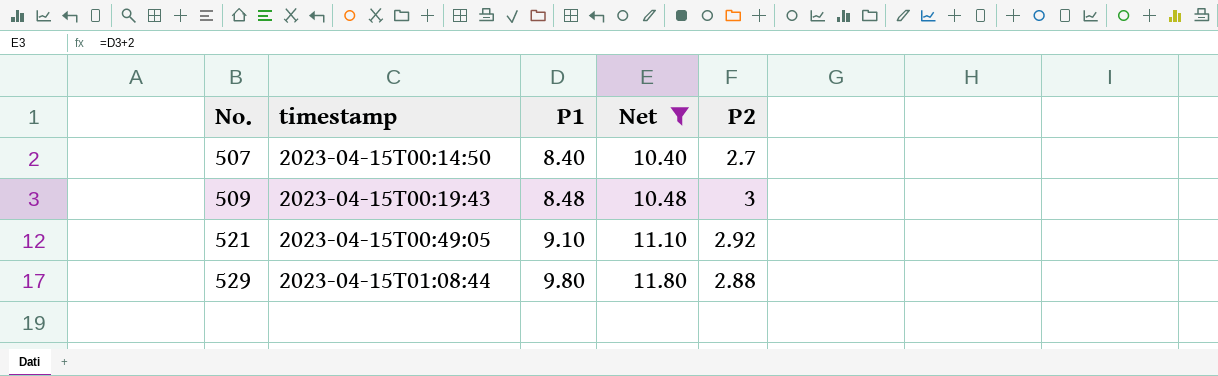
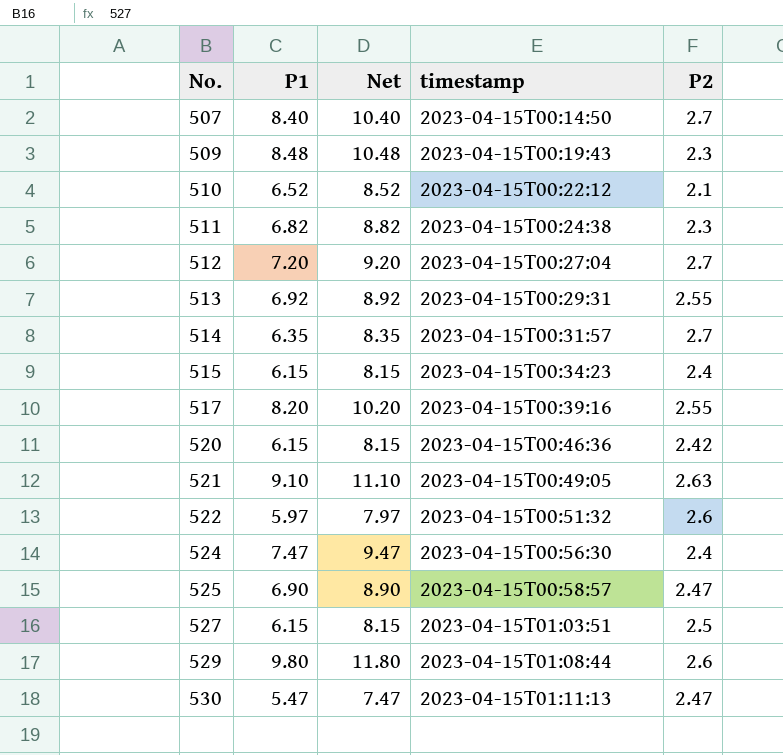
filter: Net >= 10.40 -> none
column timestamp | position: 2 -> 4
509 | P2: 3 -> 2.3
521 | P2: 2.92 -> 2.63
529 | P2: 2.88 -> 2.6

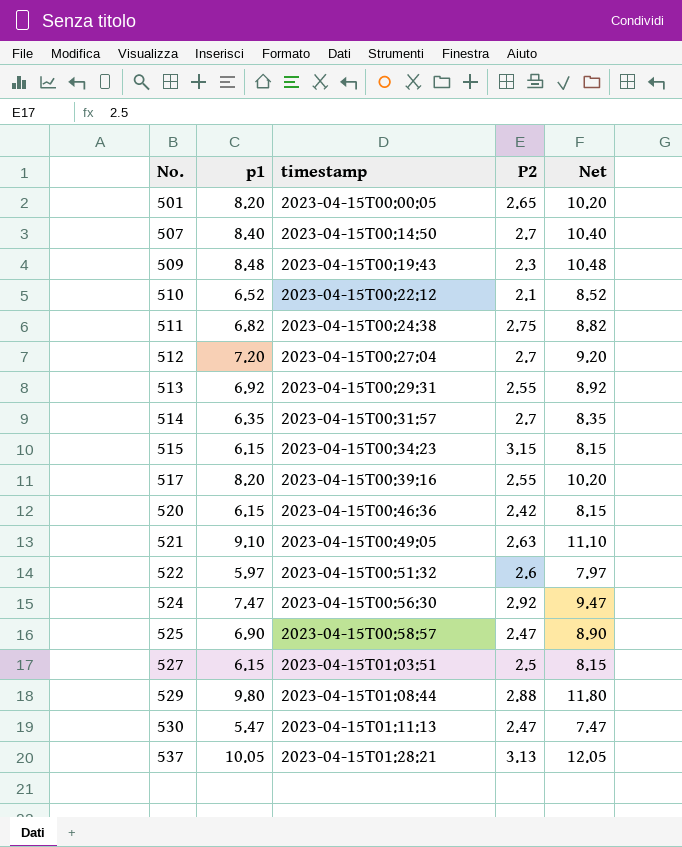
column name: P1 -> p1
column Net | position: 3 -> 5
row 501: none -> 8.20 | 2023-04-15T00:00:05 | 2.65 | 10.20
511 | P2: 2.3 -> 2.75
515 | P2: 2.4 -> 3.15
524 | P2: 2.4 -> 2.92
529 | P2: 2.6 -> 2.88
row 537: none -> 10.05 | 2023-04-15T01:28:21 | 3.13 | 12.05

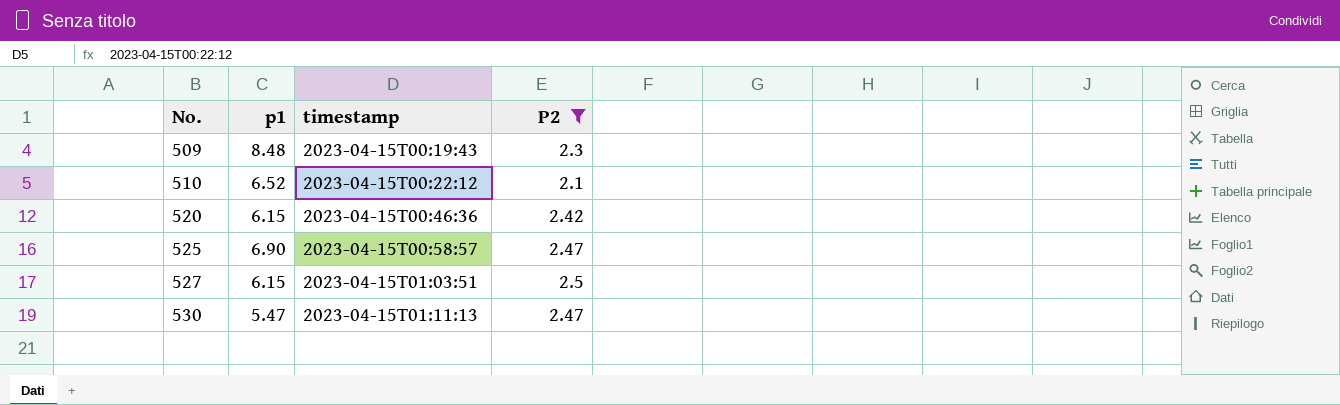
filter: none -> P2 <= 2.5
column Net | formula: [p1] + 2 -> none

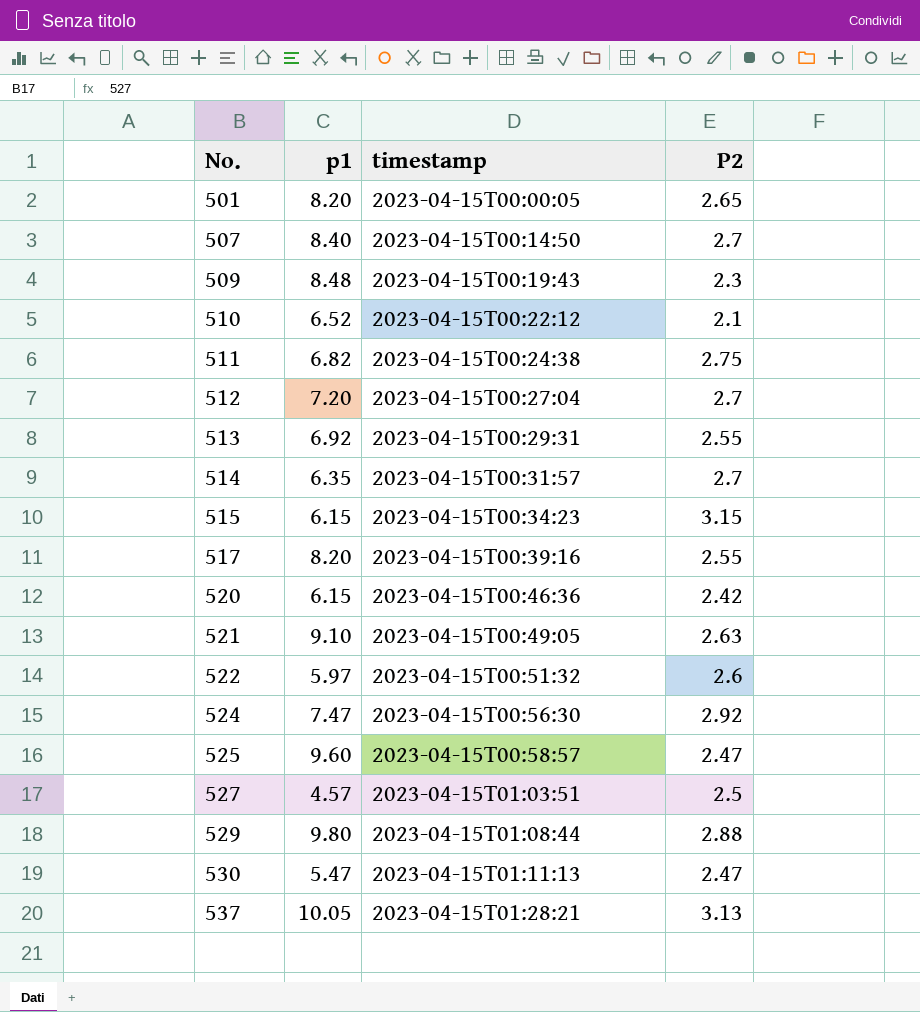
filter: P2 <= 2.5 -> none
525 | p1: 6.90 -> 9.60
527 | p1: 6.15 -> 4.57

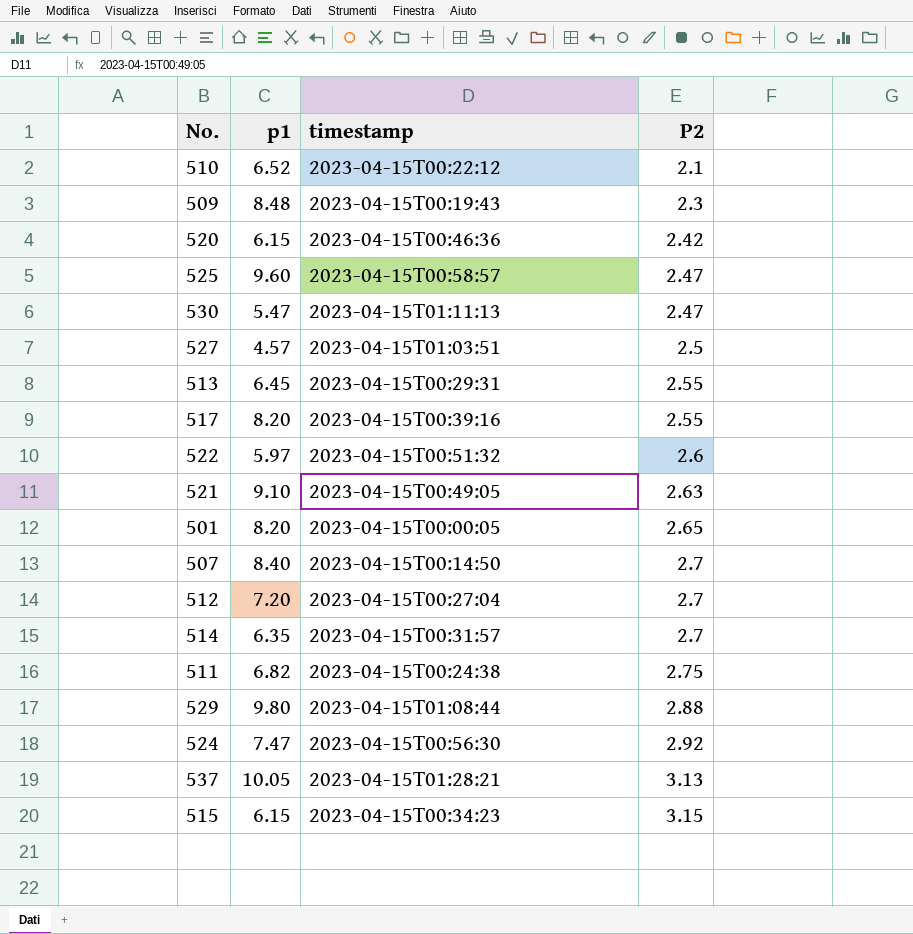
row order: No. ascending -> P2 ascending
513 | p1: 6.92 -> 6.45

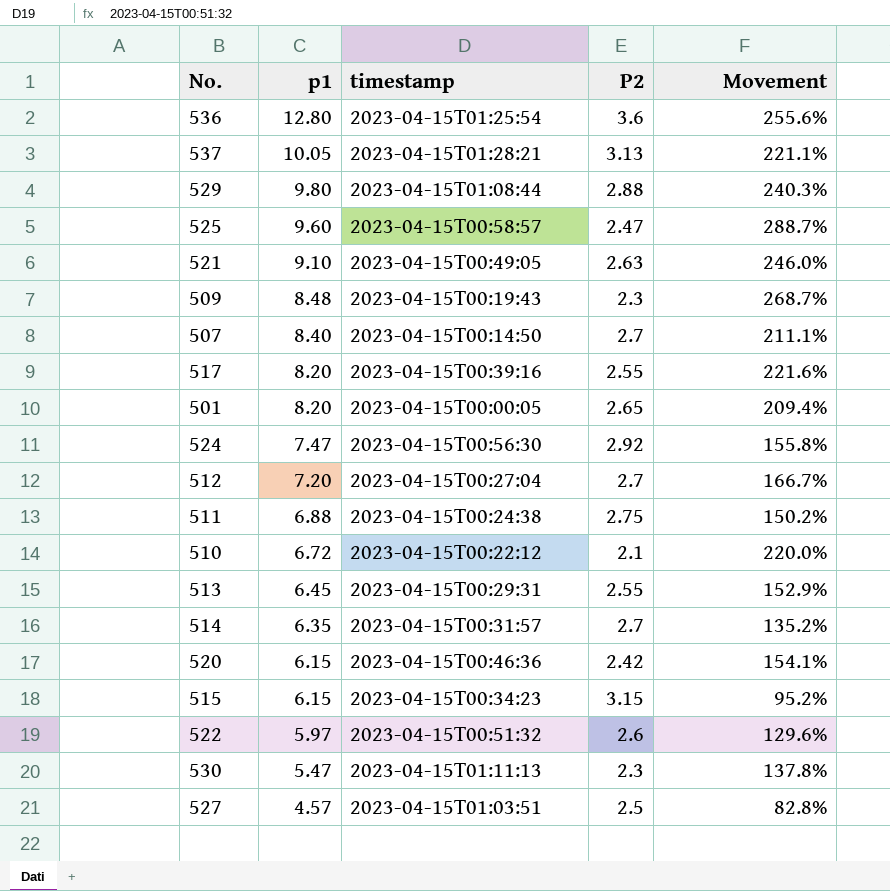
row order: P2 ascending -> p1 descending
column Movement | formula: none -> ([p1] - [P2]) / [P2]
row 536: none -> 12.80 | 2023-04-15T01:25:54 | 3.6 | 255.6%
511 | p1: 6.82 -> 6.88
510 | p1: 6.52 -> 6.72
530 | P2: 2.47 -> 2.3

